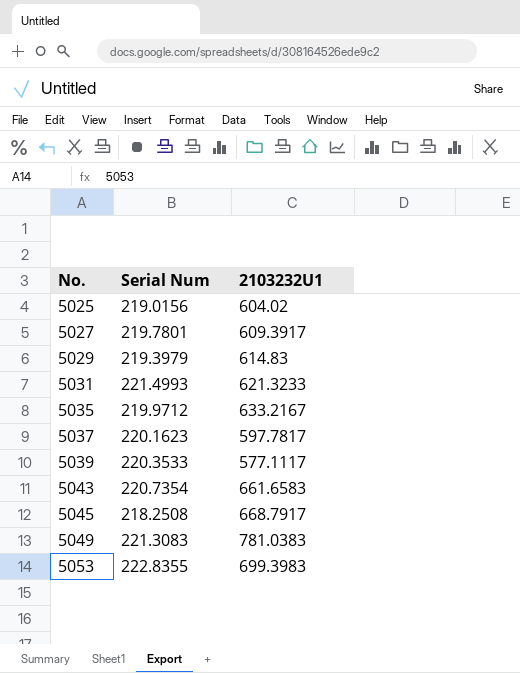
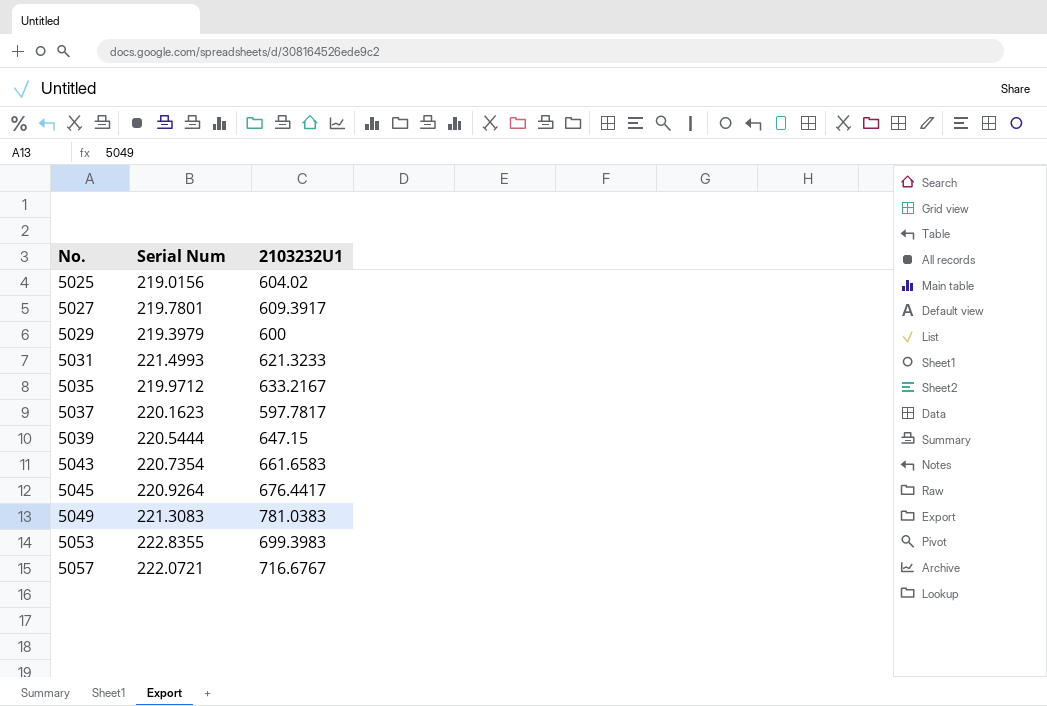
5029 | 2103232U1: 614.83 -> 600
5039 | Serial Num: 220.3533 -> 220.5444
5039 | 2103232U1: 577.1117 -> 647.15
5045 | Serial Num: 218.2508 -> 220.9264
5045 | 2103232U1: 668.7917 -> 676.4417
row 5057: none -> 222.0721 | 716.6767

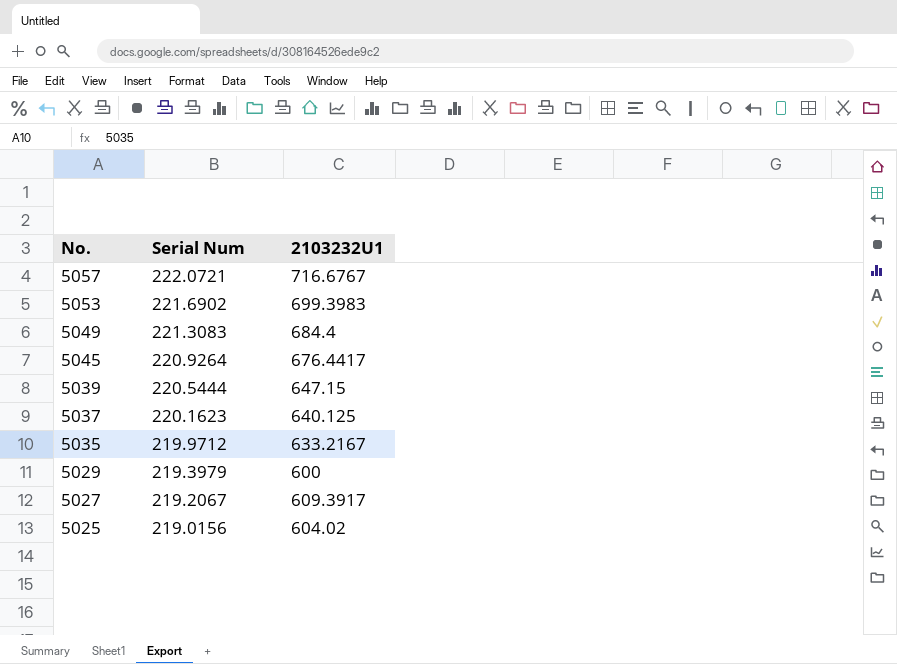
row order: No. ascending -> No. descending
row 5031: 221.4993 | 621.3233 -> none
row 5043: 220.7354 | 661.6583 -> none
5053 | Serial Num: 222.8355 -> 221.6902
5049 | 2103232U1: 781.0383 -> 684.4
5037 | 2103232U1: 597.7817 -> 640.125
5027 | Serial Num: 219.7801 -> 219.2067

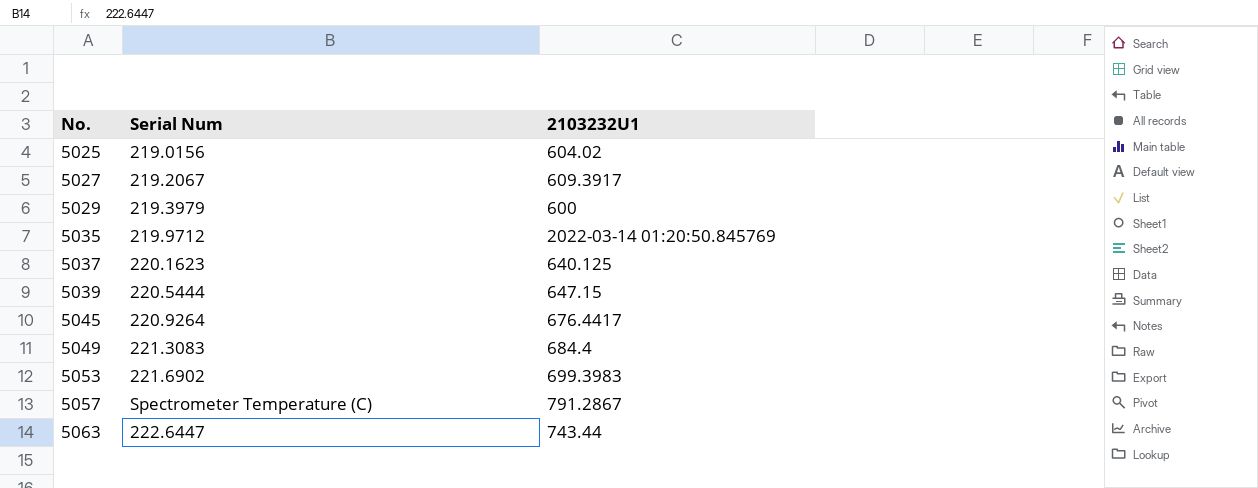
row order: No. descending -> No. ascending
5035 | 2103232U1: 633.2167 -> 2022-03-14 01:20:50.845769
5057 | Serial Num: 222.0721 -> Spectrometer Temperature (C)
5057 | 2103232U1: 716.6767 -> 791.2867
row 5063: none -> 222.6447 | 743.44

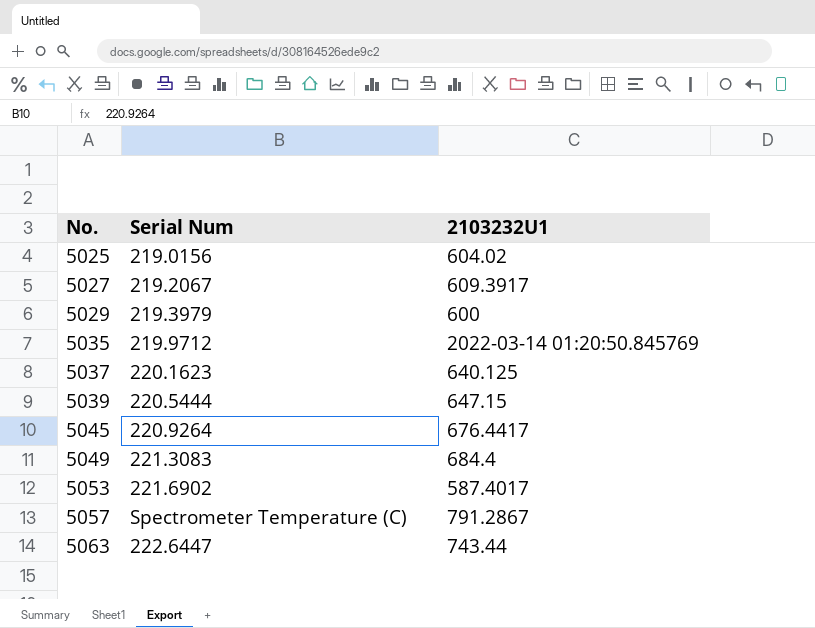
5053 | 2103232U1: 699.3983 -> 587.4017

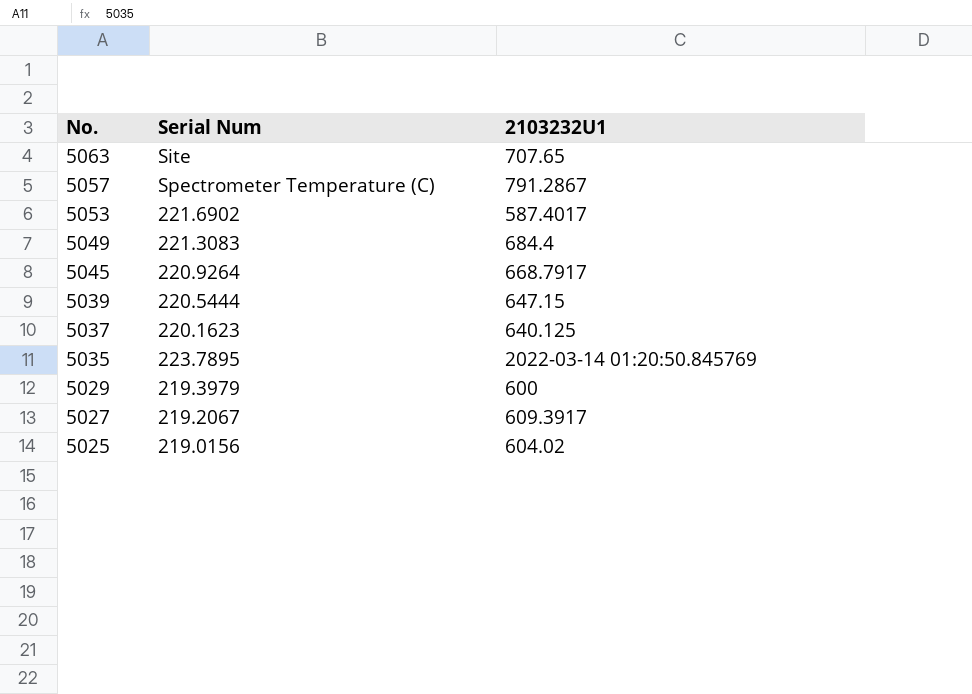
row order: No. ascending -> No. descending
5063 | Serial Num: 222.6447 -> Site
5063 | 2103232U1: 743.44 -> 707.65
5045 | 2103232U1: 676.4417 -> 668.7917
5035 | Serial Num: 219.9712 -> 223.7895

